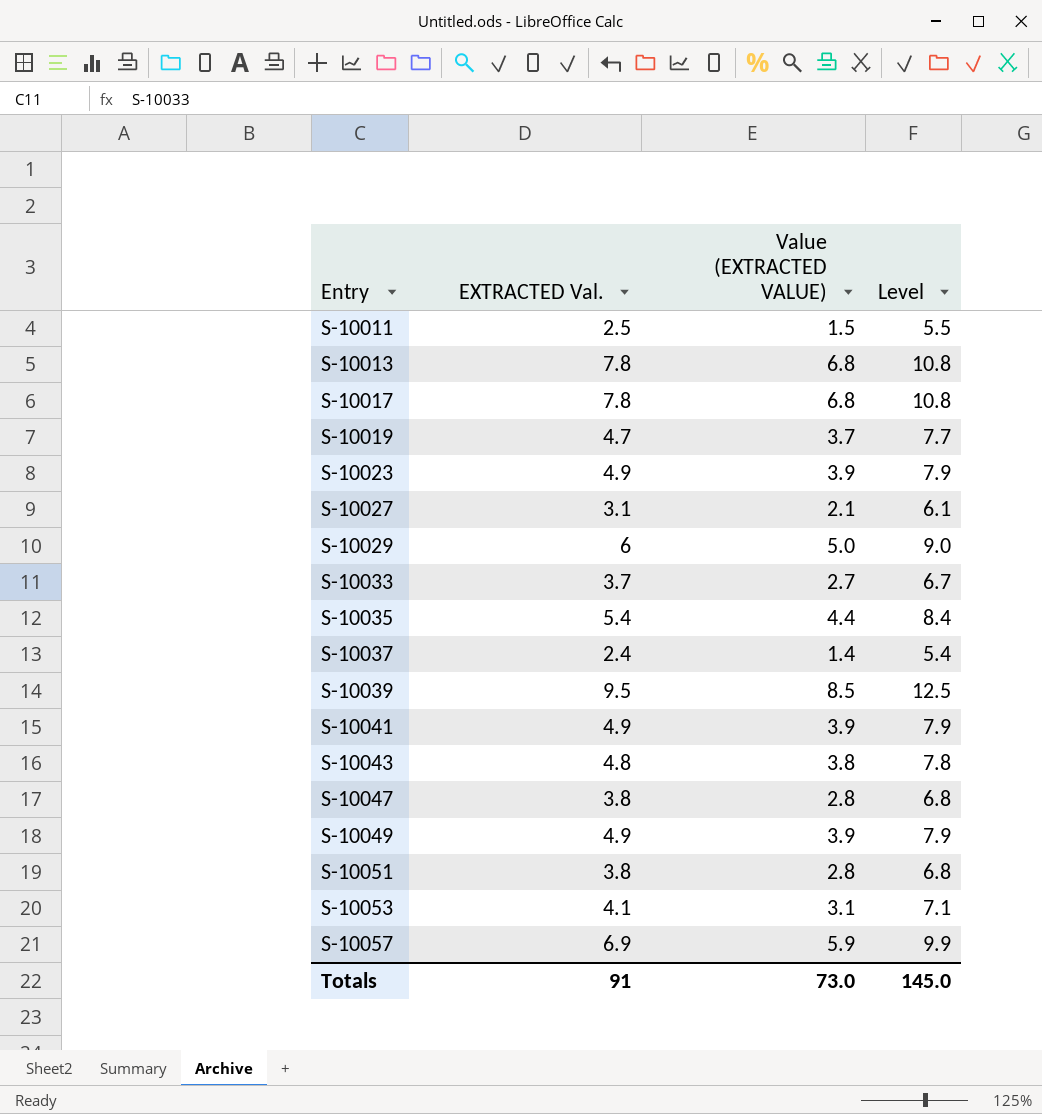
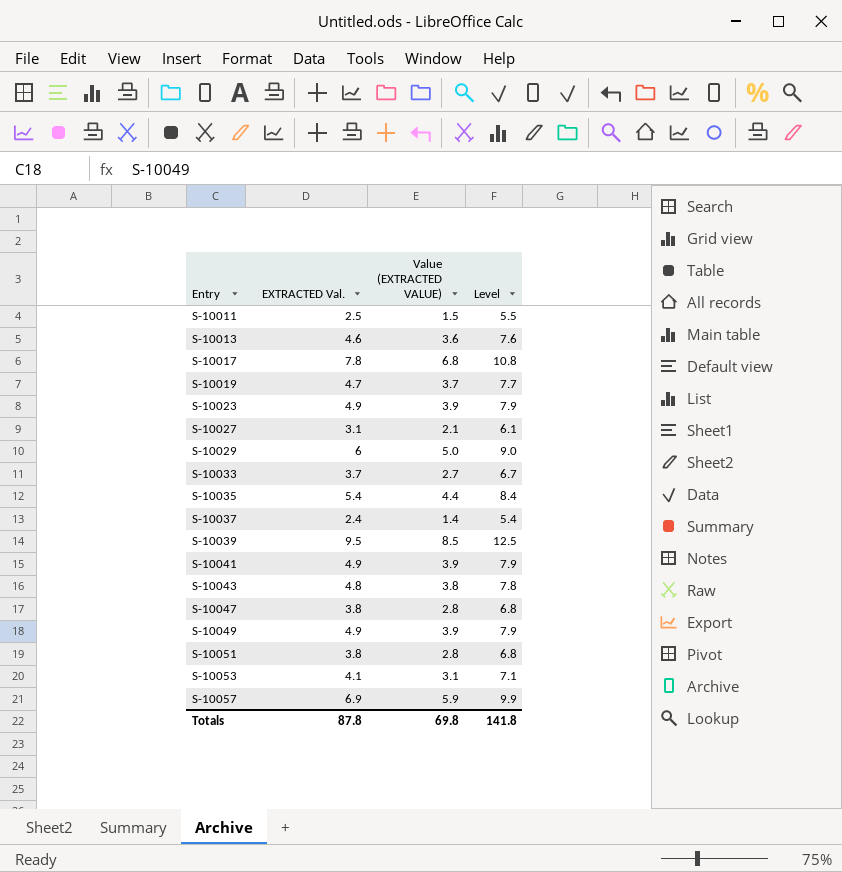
S-10013 | EXTRACTED Val.: 7.8 -> 4.6
S-10013 | Value (EXTRACTED VALUE): 6.8 -> 3.6
S-10013 | Level: 10.8 -> 7.6
Totals | EXTRACTED Val.: 91 -> 87.8
Totals | Value (EXTRACTED VALUE): 73.0 -> 69.8
Totals | Level: 145.0 -> 141.8

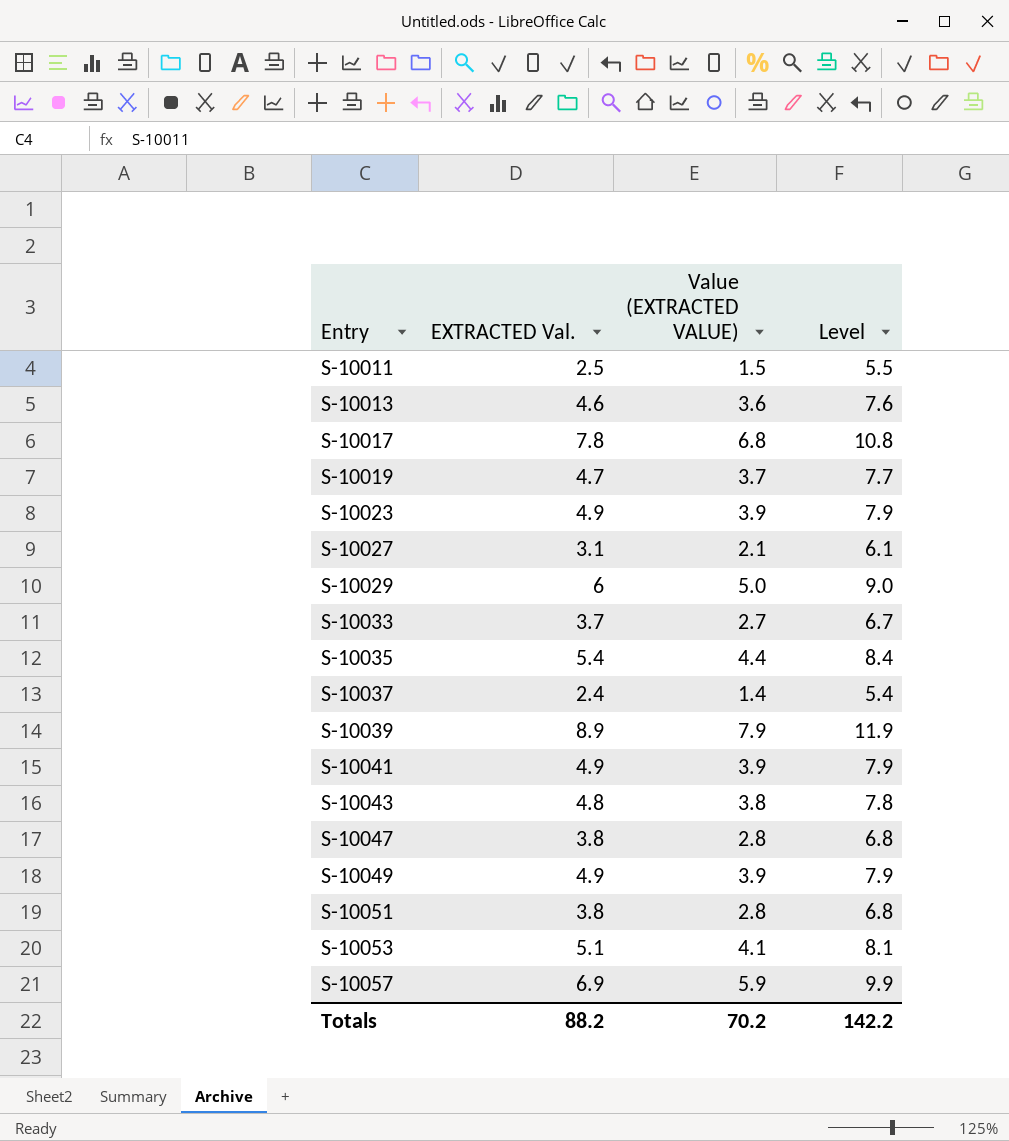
S-10039 | EXTRACTED Val.: 9.5 -> 8.9
S-10039 | Value (EXTRACTED VALUE): 8.5 -> 7.9
S-10039 | Level: 12.5 -> 11.9
S-10053 | EXTRACTED Val.: 4.1 -> 5.1
S-10053 | Value (EXTRACTED VALUE): 3.1 -> 4.1
S-10053 | Level: 7.1 -> 8.1
Totals | EXTRACTED Val.: 87.8 -> 88.2
Totals | Value (EXTRACTED VALUE): 69.8 -> 70.2
Totals | Level: 141.8 -> 142.2

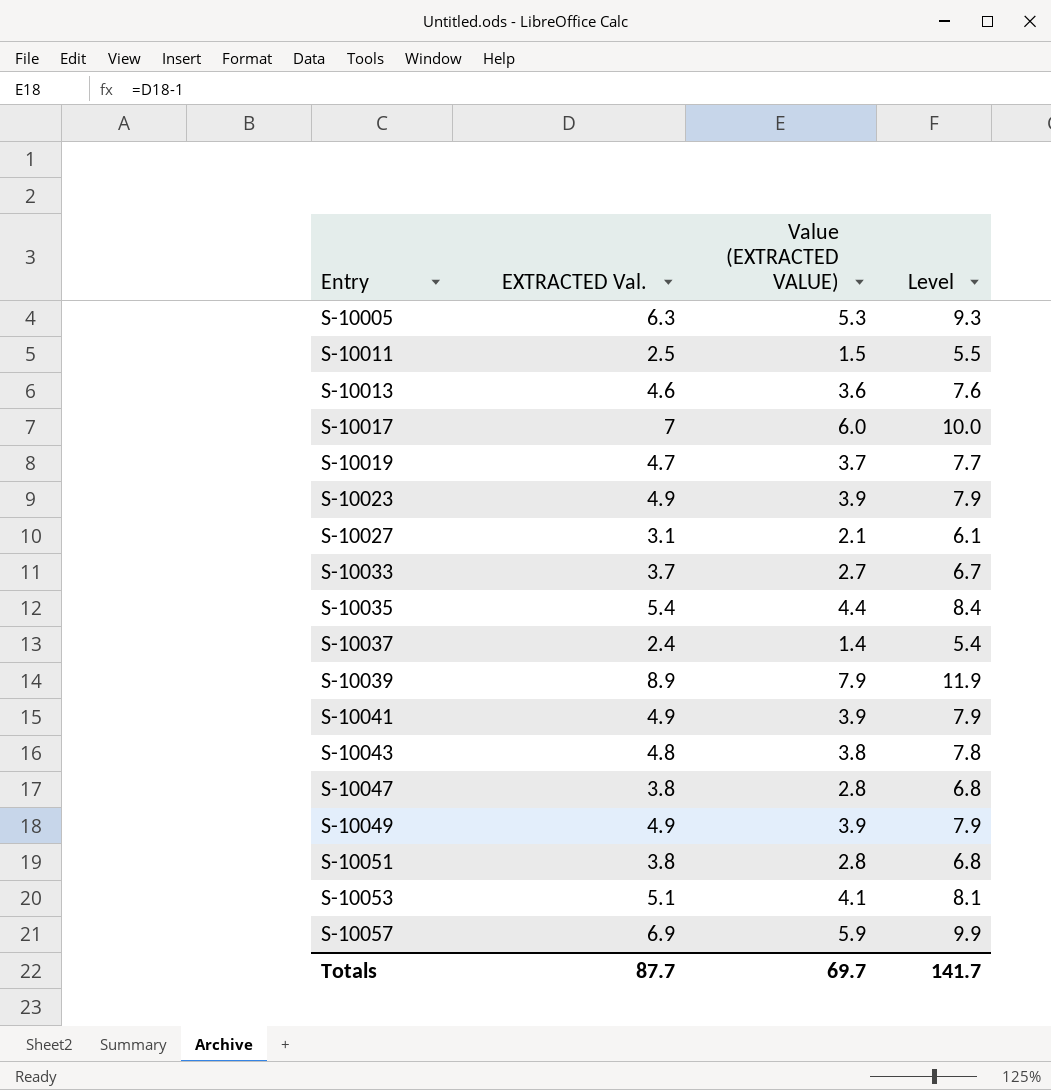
row S-10029: 6 | 5.0 | 9.0 -> none
row S-10005: none -> 6.3 | 5.3 | 9.3
S-10017 | EXTRACTED Val.: 7.8 -> 7
S-10017 | Value (EXTRACTED VALUE): 6.8 -> 6.0
S-10017 | Level: 10.8 -> 10.0
Totals | EXTRACTED Val.: 88.2 -> 87.7
Totals | Value (EXTRACTED VALUE): 70.2 -> 69.7
Totals | Level: 142.2 -> 141.7

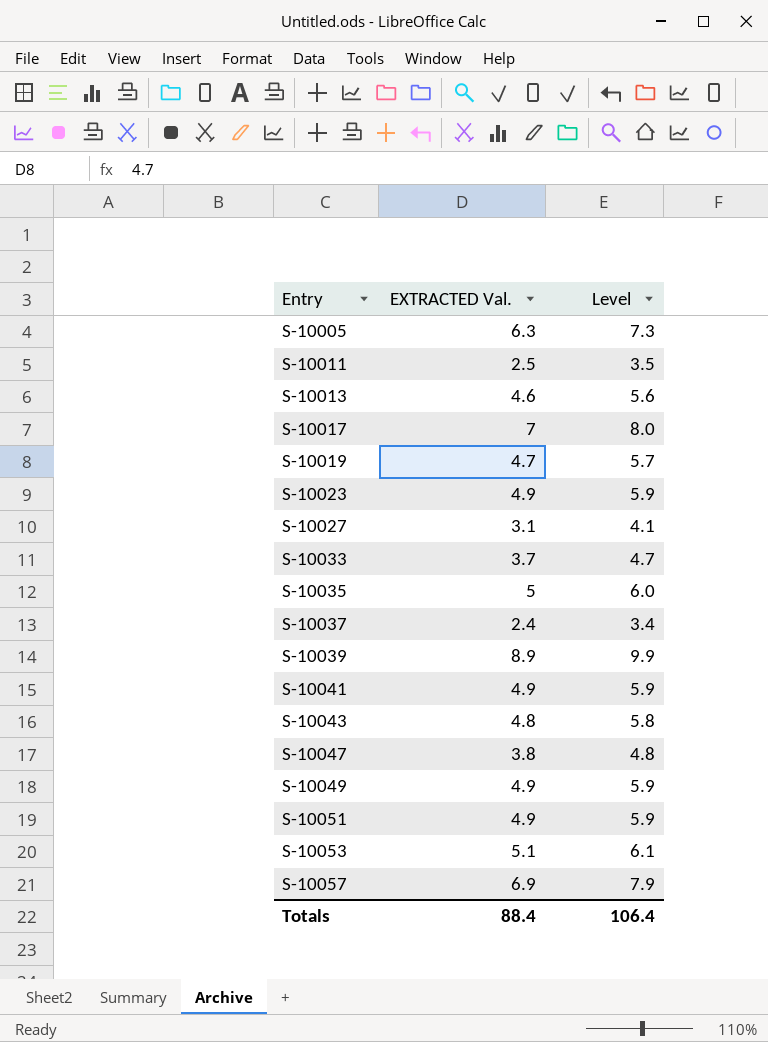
column Value (EXTRACTED VALUE) | formula: [EXTRACTED Val.] - 1 -> none
column Level | formula: [EXTRACTED Val.] + 3 -> [EXTRACTED Val.] + 1
S-10035 | EXTRACTED Val.: 5.4 -> 5
S-10051 | EXTRACTED Val.: 3.8 -> 4.9
Totals | EXTRACTED Val.: 87.7 -> 88.4
Totals | Level: 141.7 -> 106.4

